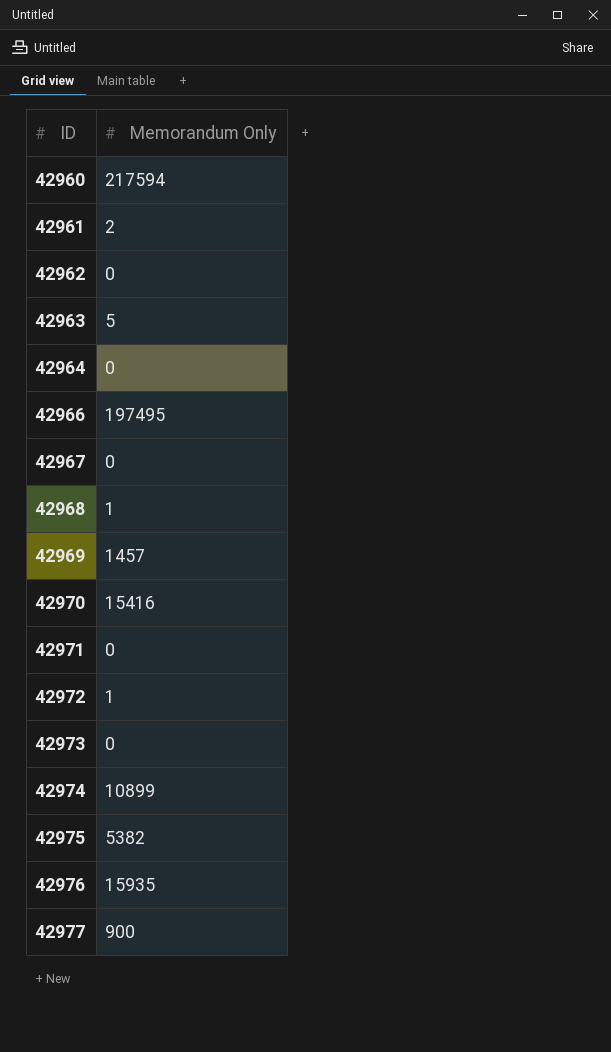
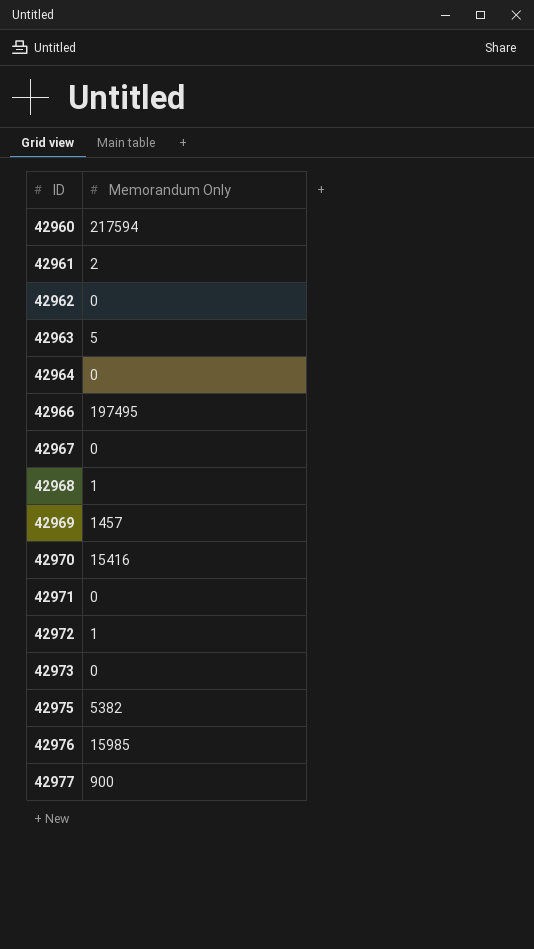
row 42974: 10899 -> none
42976 | Memorandum Only: 15935 -> 15985

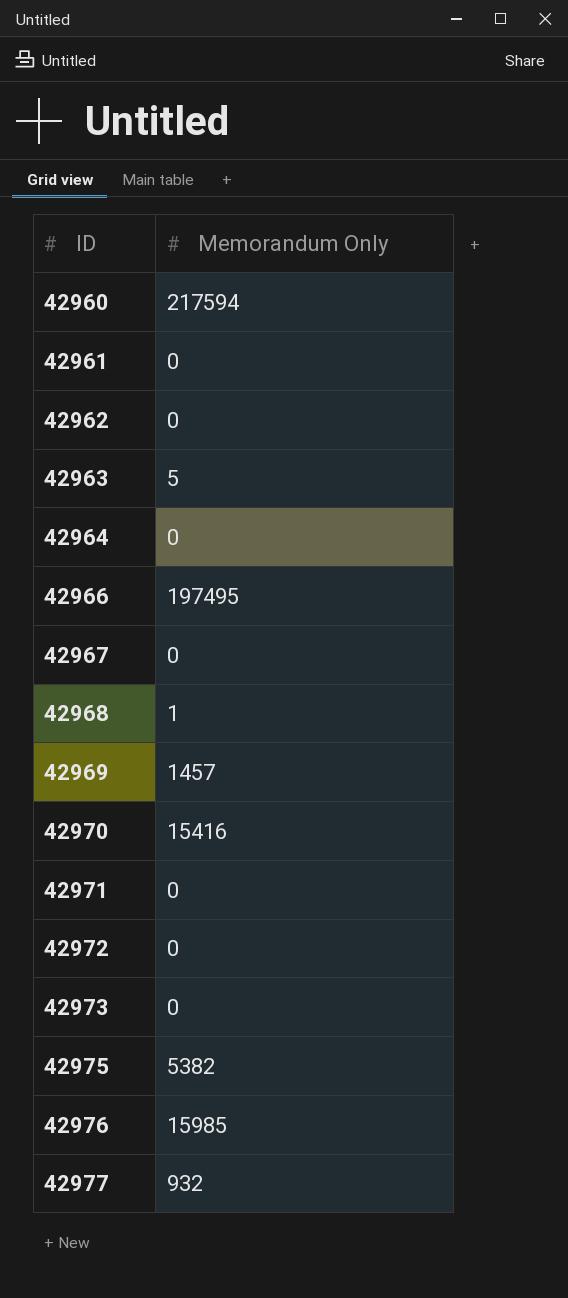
42961 | Memorandum Only: 2 -> 0
42972 | Memorandum Only: 1 -> 0
42977 | Memorandum Only: 900 -> 932

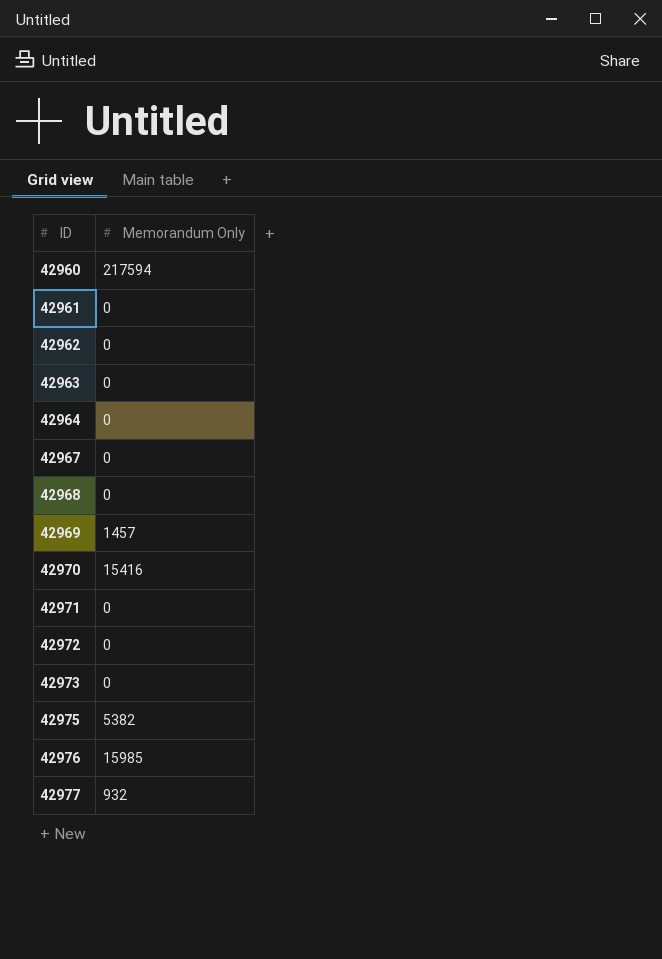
row 42966: 197495 -> none
42963 | Memorandum Only: 5 -> 0
42968 | Memorandum Only: 1 -> 0

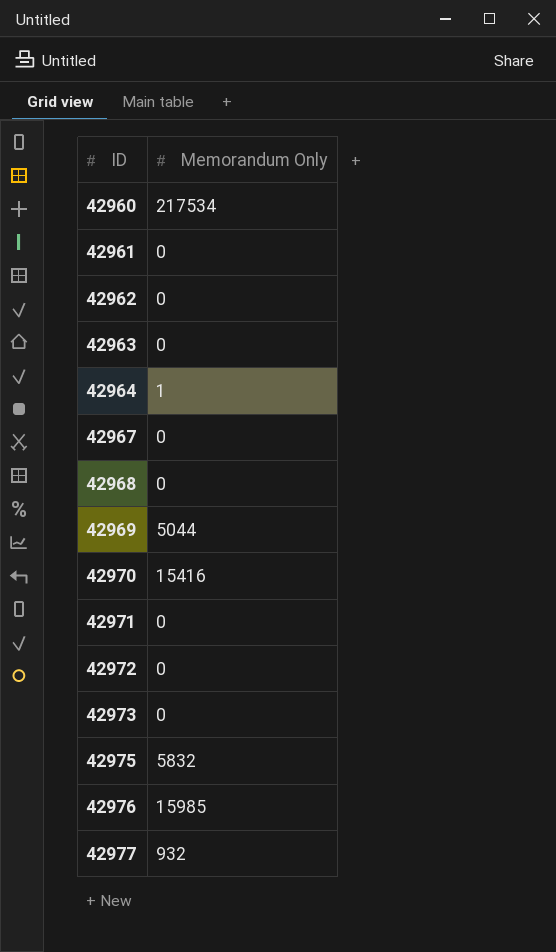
42960 | Memorandum Only: 217594 -> 217534
42964 | Memorandum Only: 0 -> 1
42969 | Memorandum Only: 1457 -> 5044
42975 | Memorandum Only: 5382 -> 5832

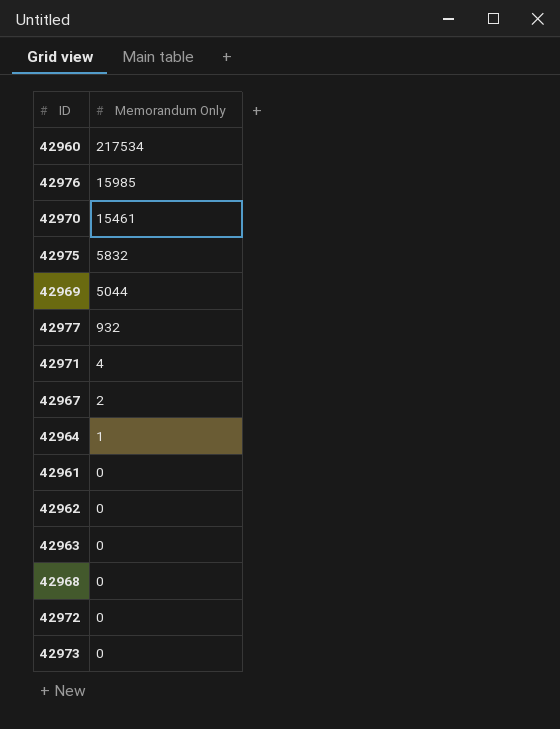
row order: ID ascending -> Memorandum Only descending
42970 | Memorandum Only: 15416 -> 15461
42971 | Memorandum Only: 0 -> 4
42967 | Memorandum Only: 0 -> 2

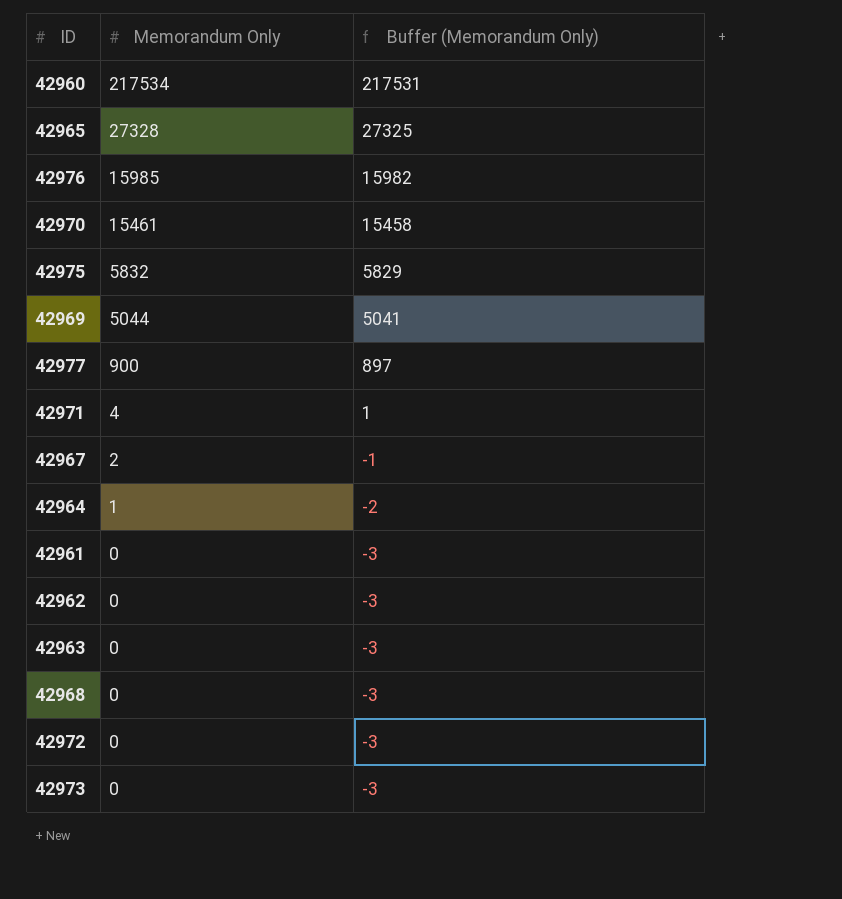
column Buffer (Memorandum Only) | formula: none -> [Memorandum Only] - 3
row 42965: none -> 27328 | 27325
42977 | Memorandum Only: 932 -> 900

